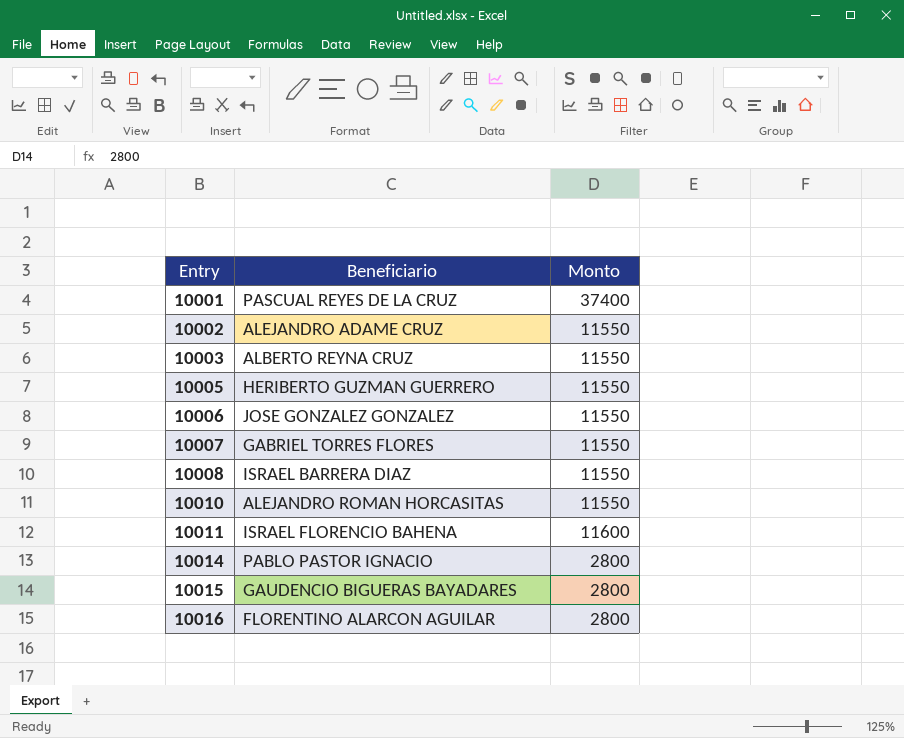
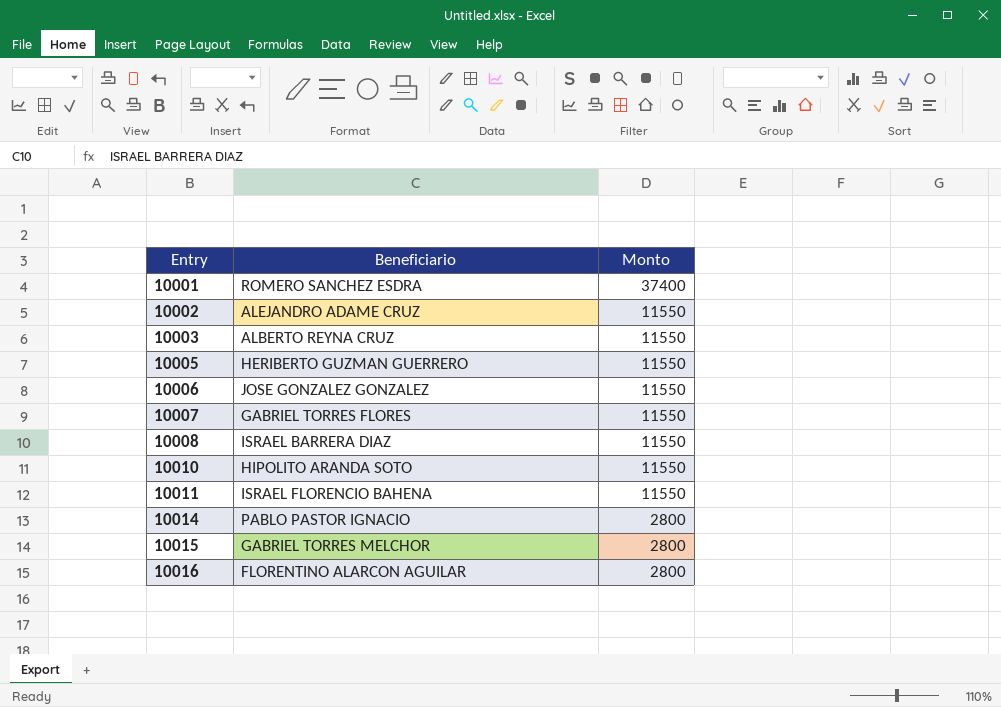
10001 | Beneficiario: PASCUAL REYES DE LA CRUZ -> ROMERO SANCHEZ ESDRA
10010 | Beneficiario: ALEJANDRO ROMAN HORCASITAS -> HIPOLITO ARANDA SOTO
10011 | Monto: 11600 -> 11550
10015 | Beneficiario: GAUDENCIO BIGUERAS BAYADARES -> GABRIEL TORRES MELCHOR

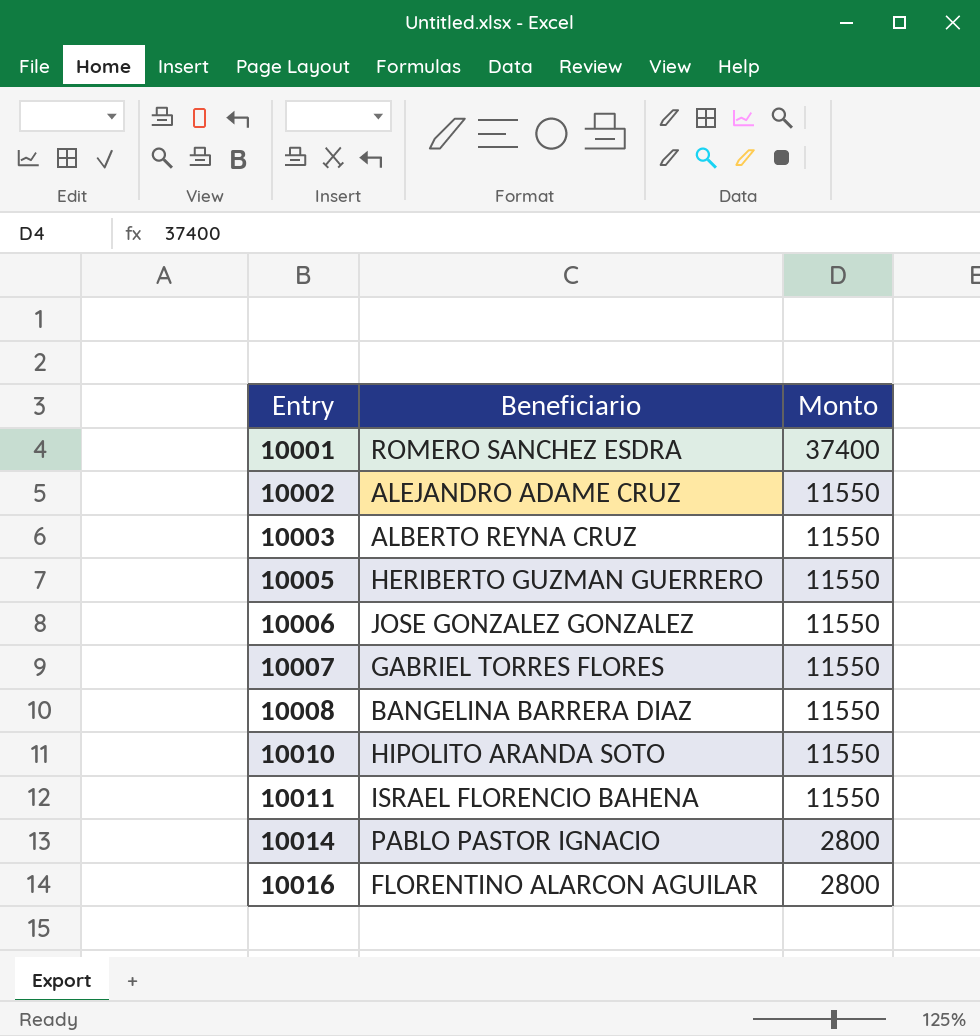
row 10015: GABRIEL TORRES MELCHOR | 2800 -> none
10008 | Beneficiario: ISRAEL BARRERA DIAZ -> BANGELINA BARRERA DIAZ

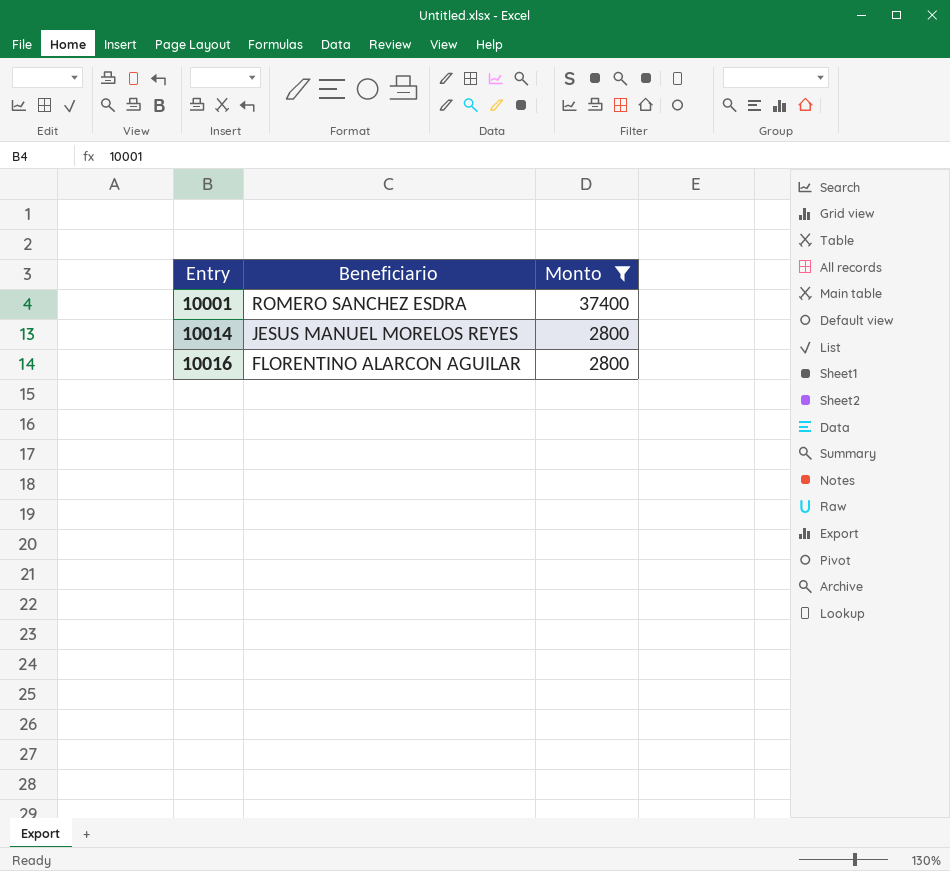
filter: none -> Monto != 11550
10014 | Beneficiario: PABLO PASTOR IGNACIO -> JESUS MANUEL MORELOS REYES

